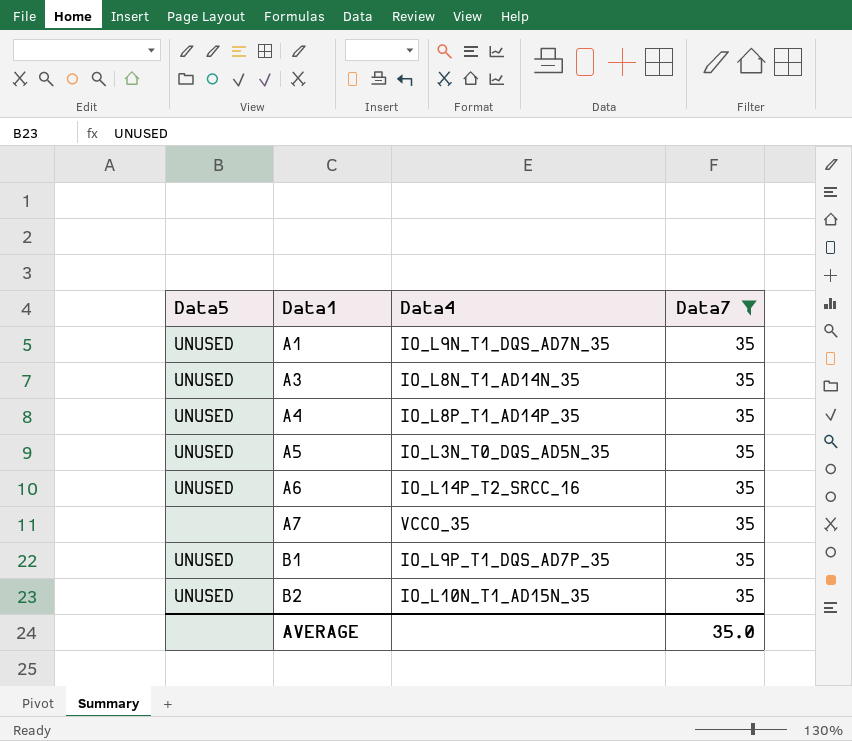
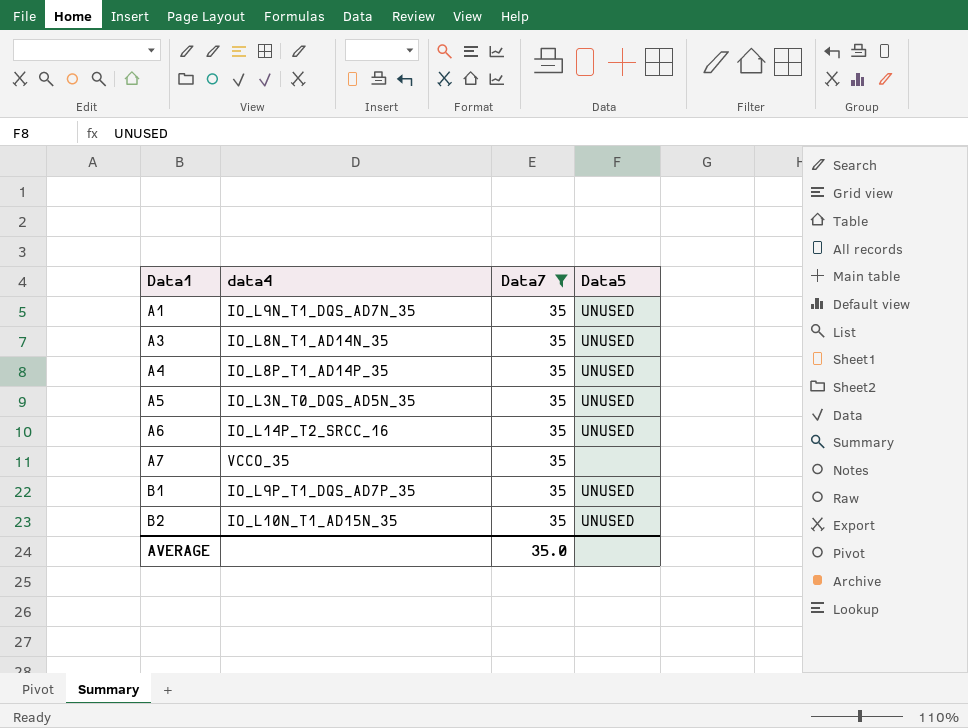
column name: Data4 -> data4
column Data5 | position: 1 -> 4

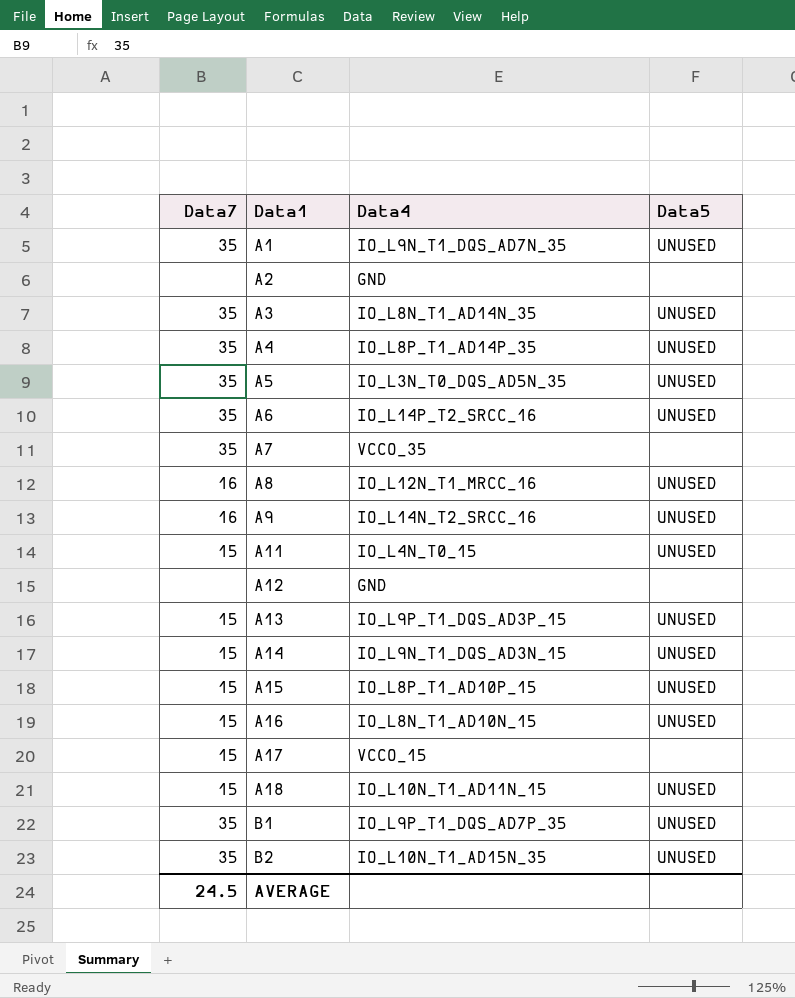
filter: Data7 = 35 -> none
column Data7 | position: 3 -> 1
column name: data4 -> Data4
AVERAGE | Data7: 35.0 -> 24.5

